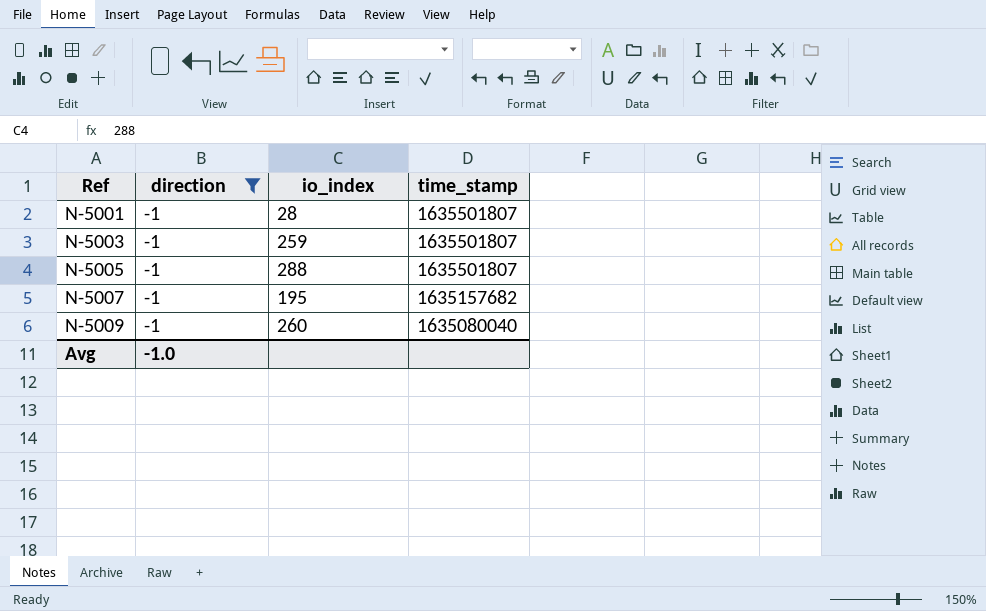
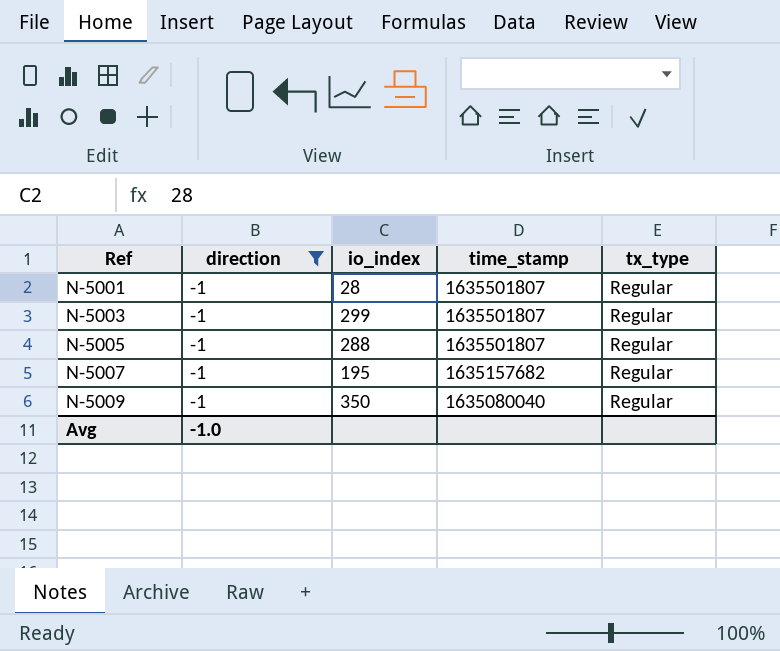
column tx_type | position: none -> 5
N-5003 | io_index: 259 -> 299
N-5009 | io_index: 260 -> 350

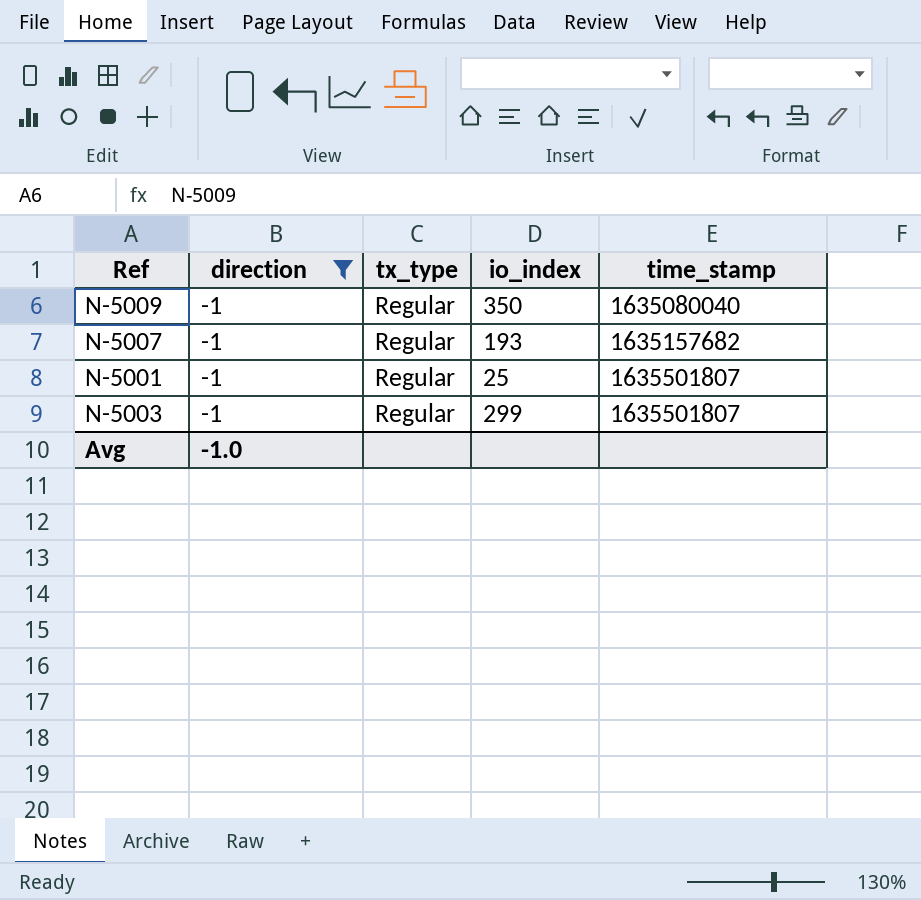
row order: Ref ascending -> time_stamp ascending
column tx_type | position: 5 -> 3
row N-5005: -1 | 288 | 1635501807 | Regular -> none
N-5007 | io_index: 195 -> 193
N-5001 | io_index: 28 -> 25

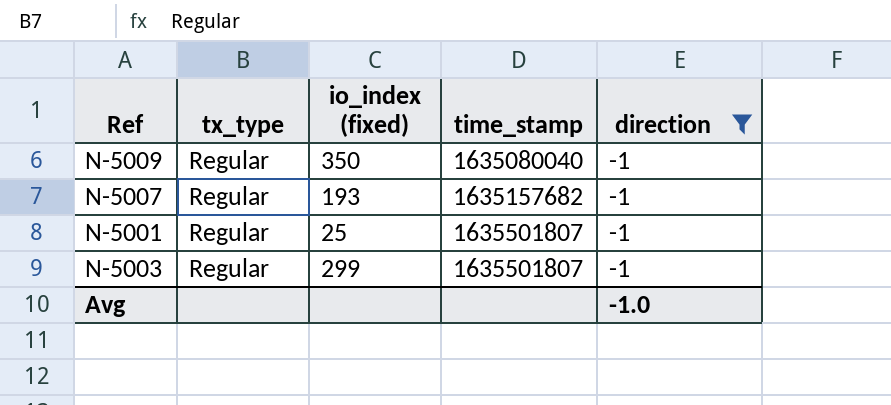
column name: io_index -> io_index (fixed)
column direction | position: 2 -> 5

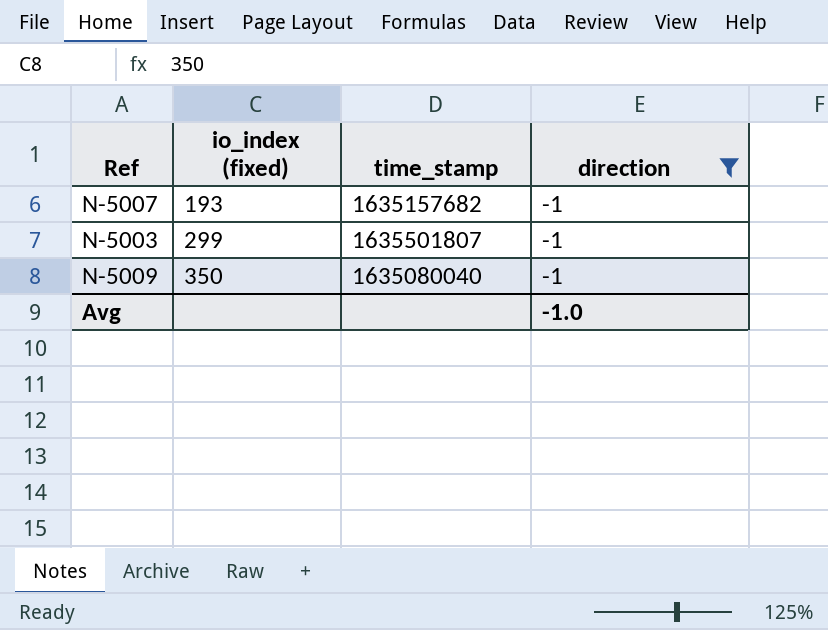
row order: time_stamp ascending -> io_index (fixed) ascending
column tx_type | position: 2 -> none
row N-5001: Regular | 25 | 1635501807 | -1 -> none

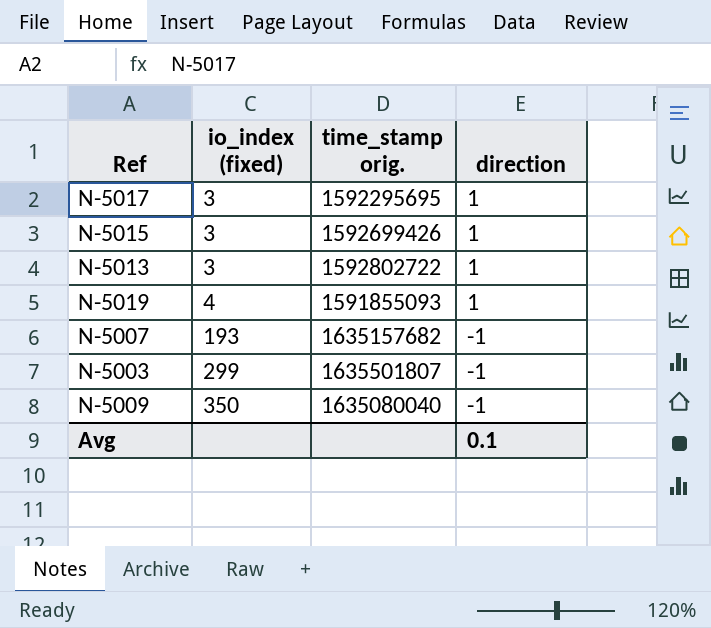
filter: direction = -1 -> none
column name: time_stamp -> time_stamp orig.
Avg | direction: -1.0 -> 0.1

